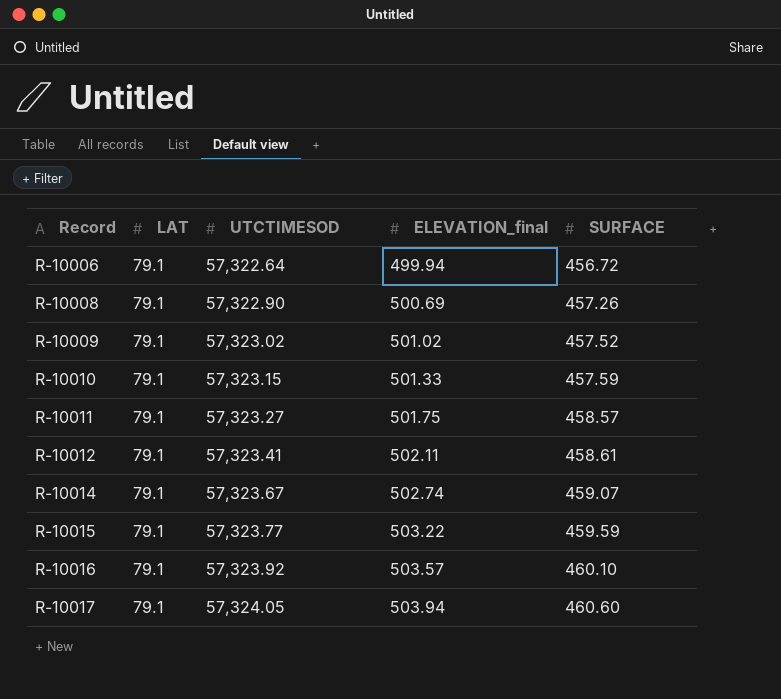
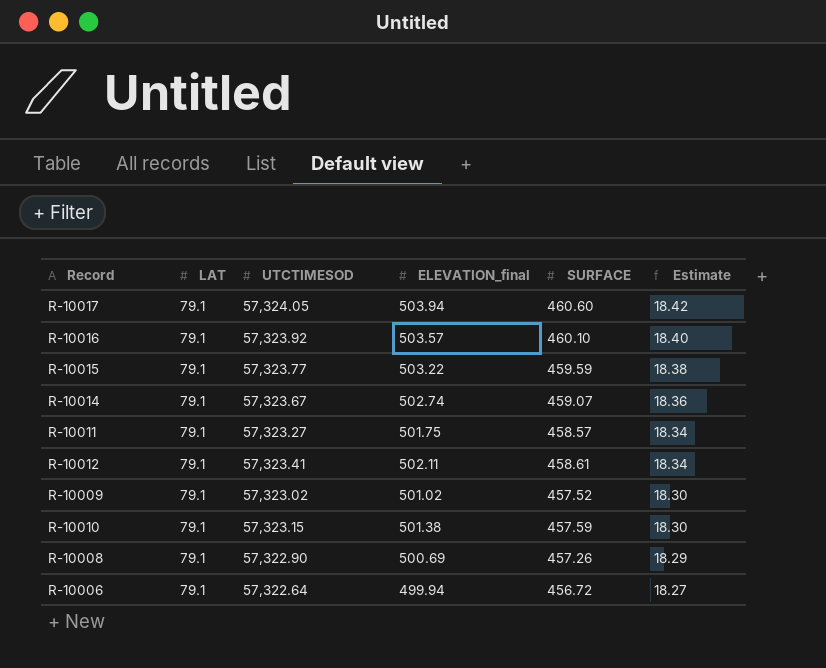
row order: Record ascending -> Estimate descending
column Estimate | formula: none -> [SURFACE] * 0.04
R-10010 | ELEVATION_final: 501.33 -> 501.38

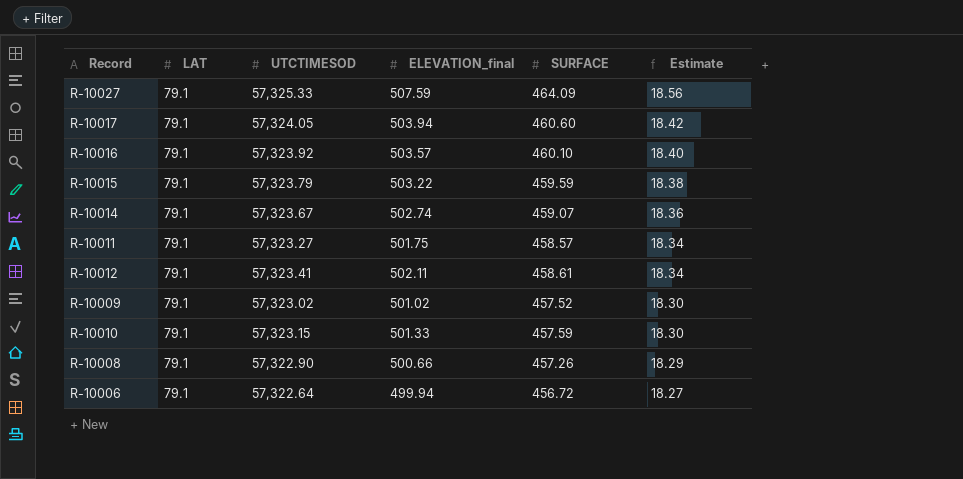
row R-10027: none -> 79.1 | 57,325.33 | 507.59 | 464.09 | 18.56
R-10015 | UTCTIMESOD: 57,323.77 -> 57,323.79
R-10010 | ELEVATION_final: 501.38 -> 501.33
R-10008 | ELEVATION_final: 500.69 -> 500.66

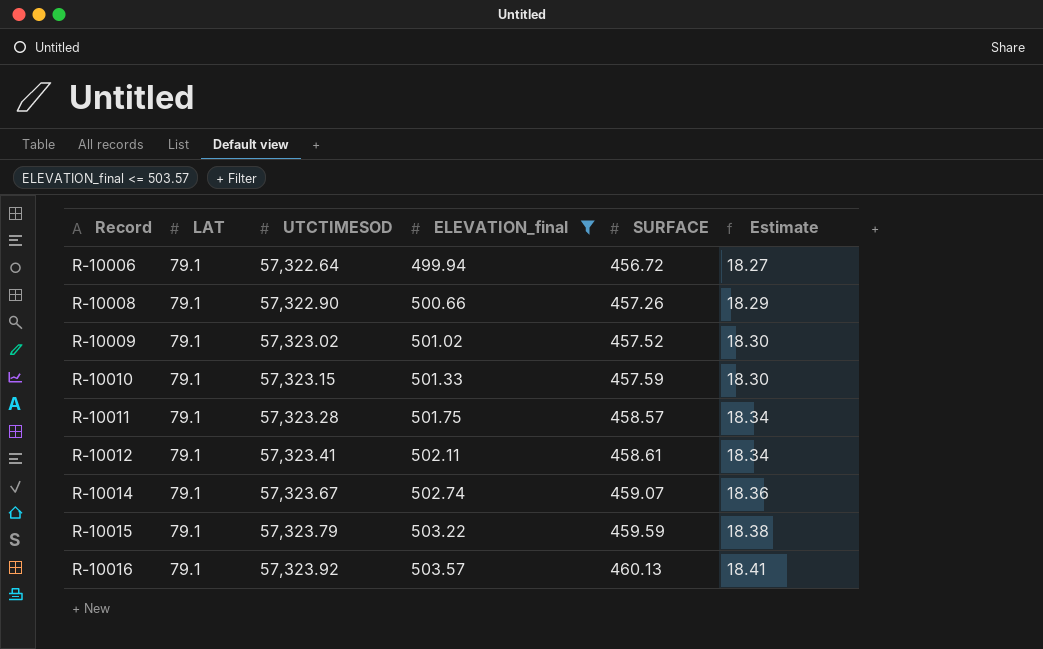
filter: none -> ELEVATION_final <= 503.57
row order: Estimate descending -> Record ascending
R-10011 | UTCTIMESOD: 57,323.27 -> 57,323.28
R-10016 | SURFACE: 460.10 -> 460.13
R-10016 | Estimate: 18.40 -> 18.41

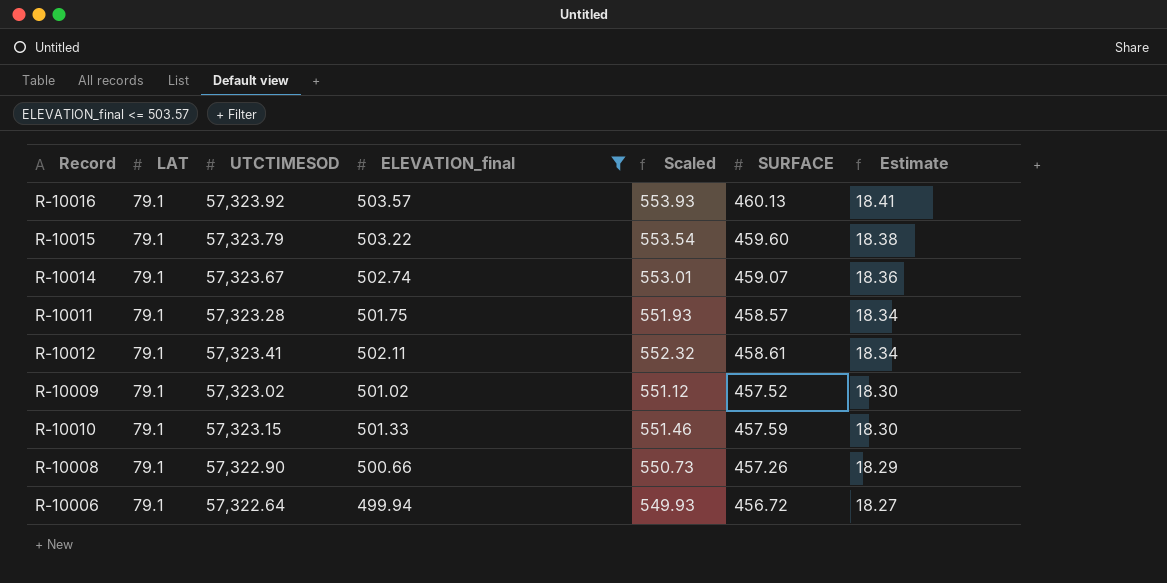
row order: Record ascending -> Estimate descending
column Scaled | formula: none -> [ELEVATION_final] * 1.1
R-10015 | SURFACE: 459.59 -> 459.60

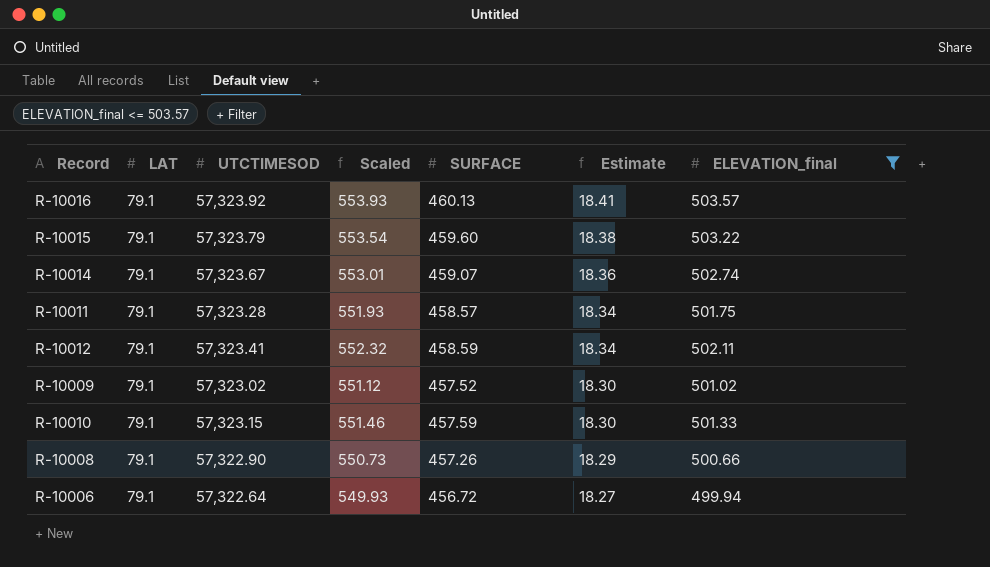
column ELEVATION_final | position: 4 -> 7
R-10012 | SURFACE: 458.61 -> 458.59

